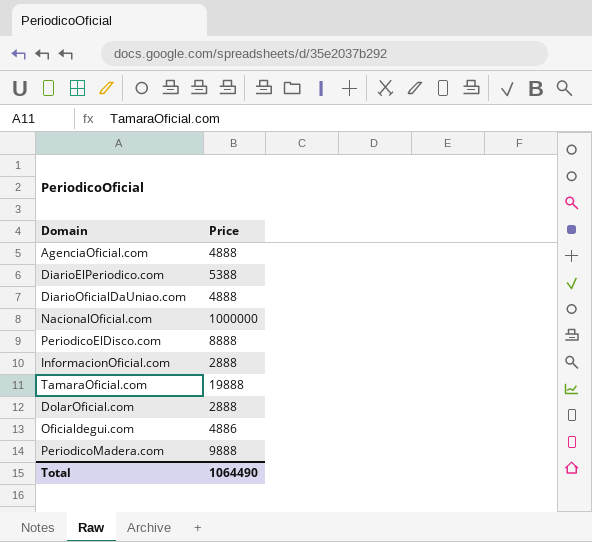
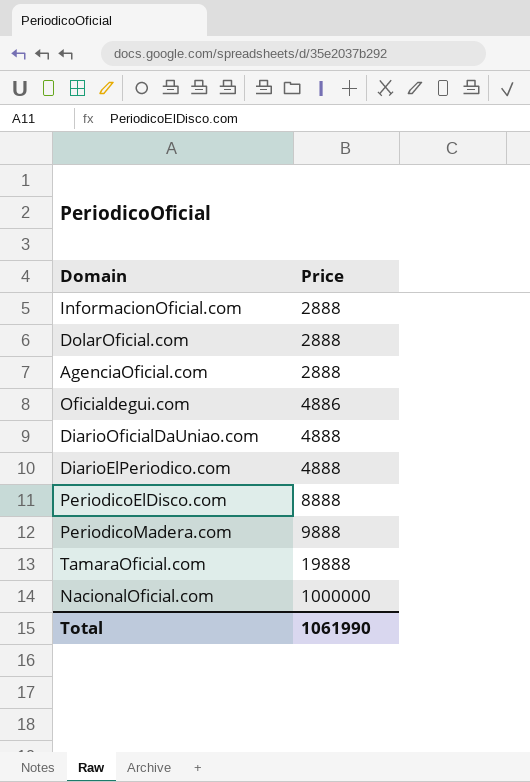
row order: none -> Price ascending
AgenciaOficial.com | Price: 4888 -> 2888
DiarioElPeriodico.com | Price: 5388 -> 4888
Total | Price: 1064490 -> 1061990

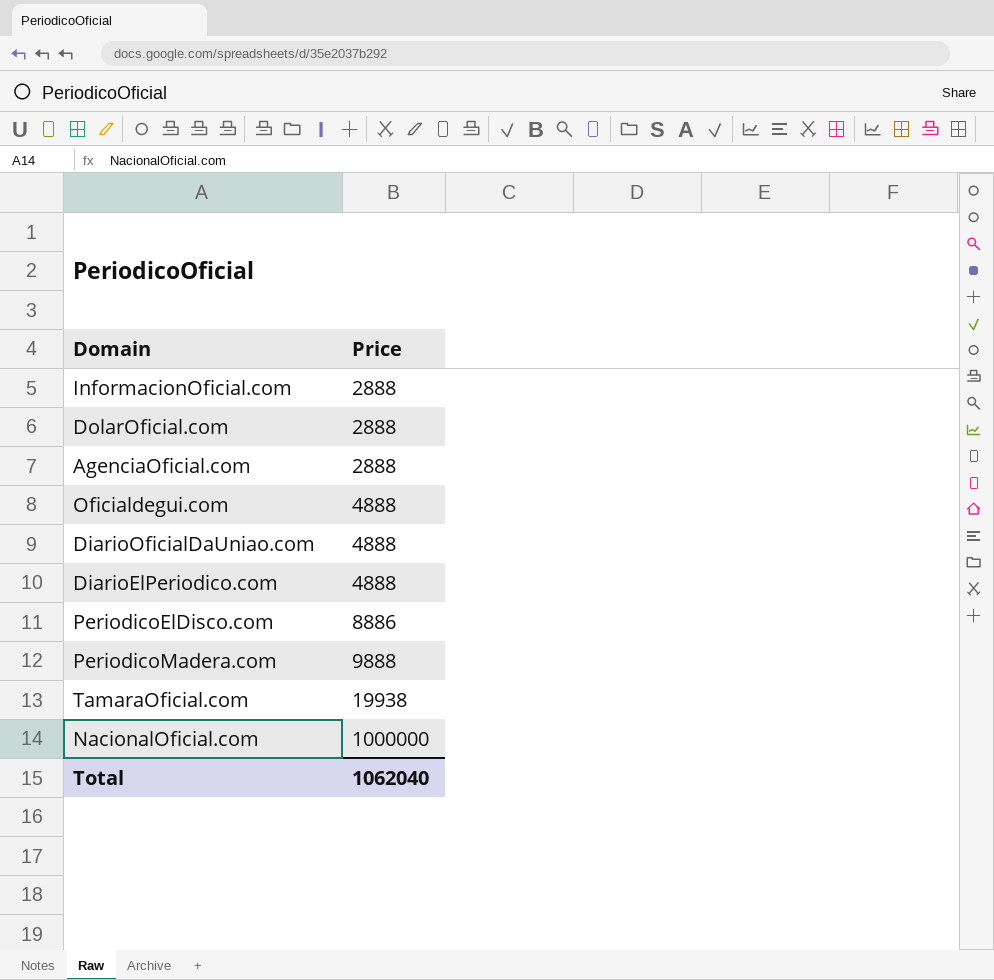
Oficialdegui.com | Price: 4886 -> 4888
PeriodicoElDisco.com | Price: 8888 -> 8886
TamaraOficial.com | Price: 19888 -> 19938
Total | Price: 1061990 -> 1062040

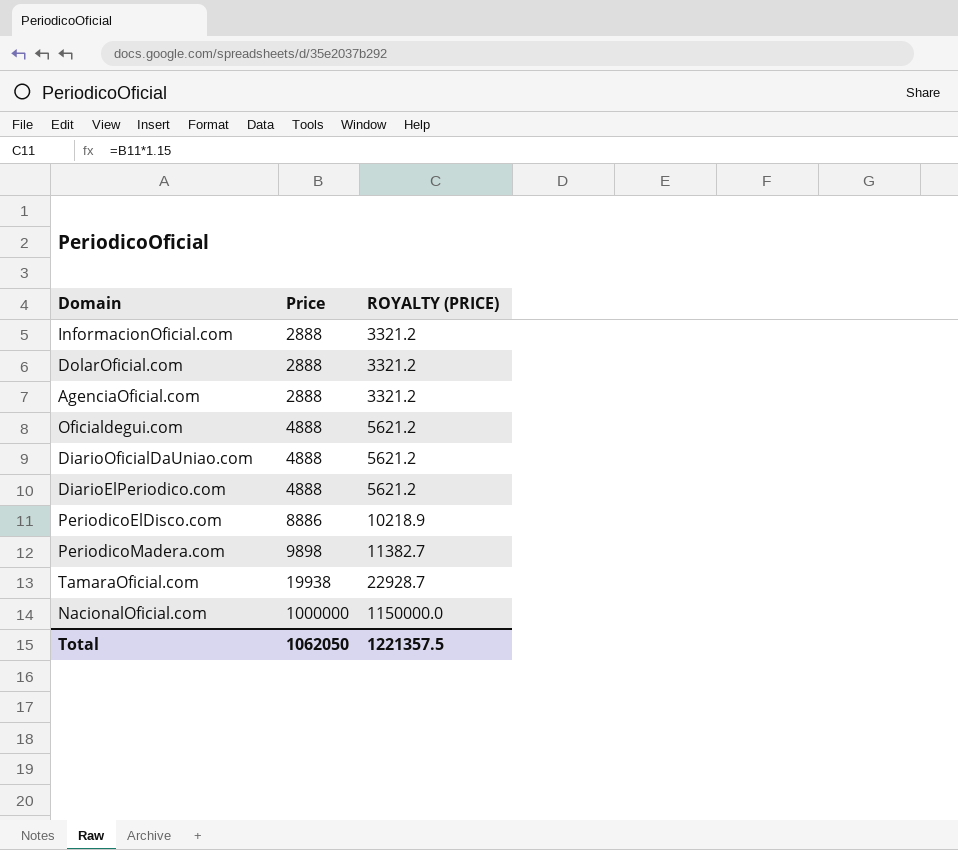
column ROYALTY (PRICE) | formula: none -> [Price] * 1.15
PeriodicoMadera.com | Price: 9888 -> 9898
Total | Price: 1062040 -> 1062050

